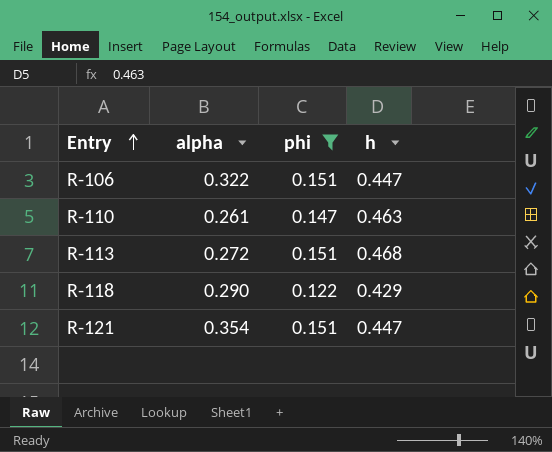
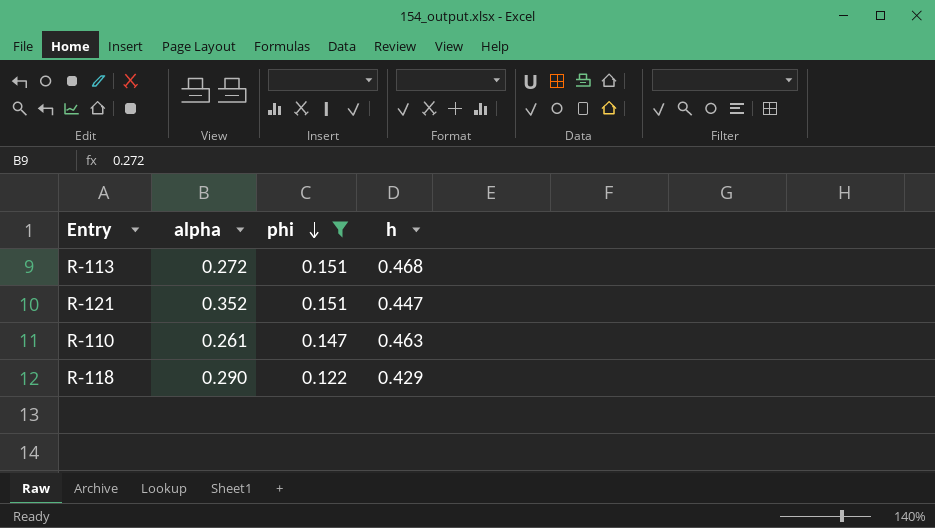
row order: Entry ascending -> phi descending
row R-106: 0.322 | 0.151 | 0.447 -> none
R-121 | alpha: 0.354 -> 0.352

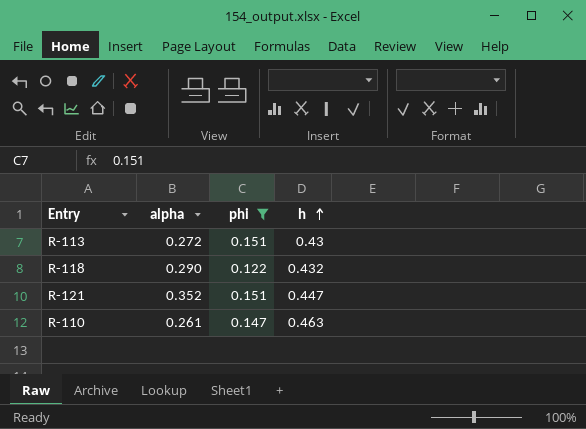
row order: phi descending -> h ascending
R-113 | h: 0.468 -> 0.43
R-118 | h: 0.429 -> 0.432

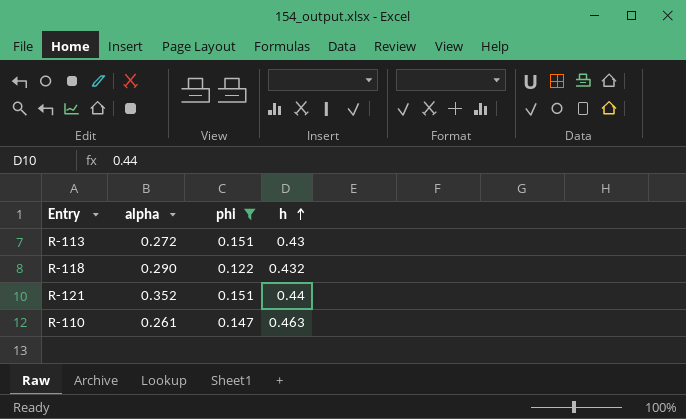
R-121 | h: 0.447 -> 0.44

